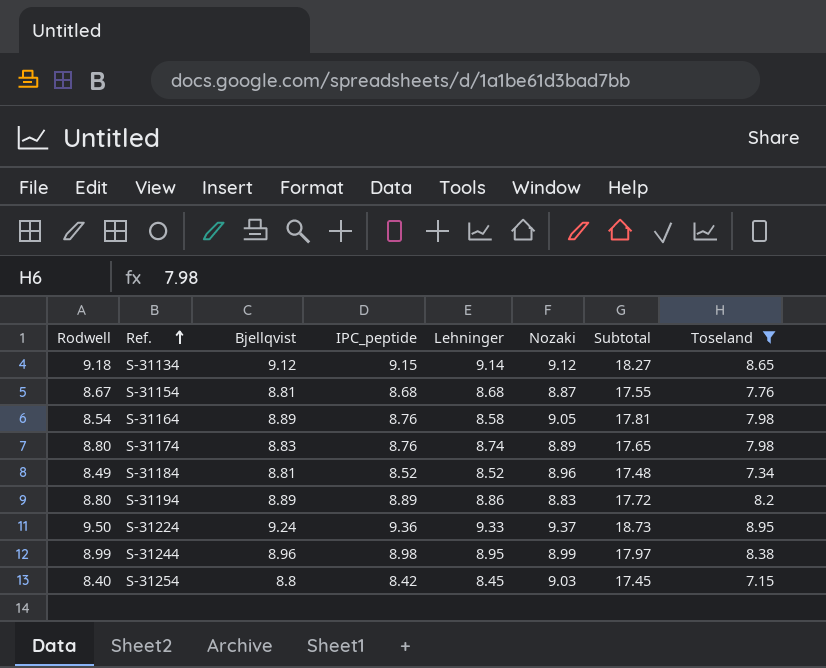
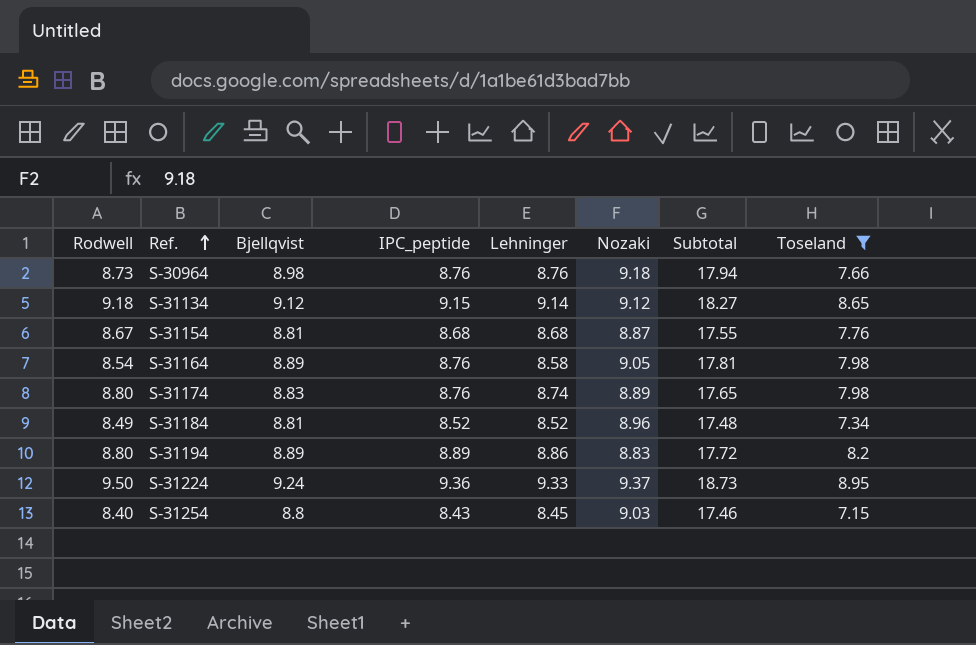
row S-31244: 8.99 | 8.96 | 8.98 | 8.95 | 8.99 | 17.97 | 8.38 -> none
row S-30964: none -> 8.73 | 8.98 | 8.76 | 8.76 | 9.18 | 17.94 | 7.66
S-31254 | IPC_peptide: 8.42 -> 8.43
S-31254 | Subtotal: 17.45 -> 17.46

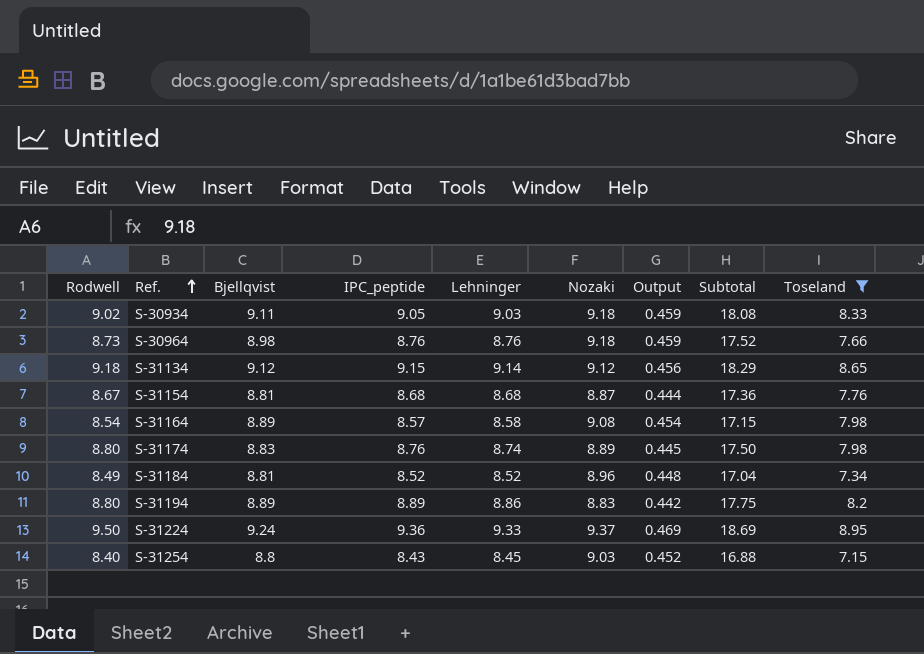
column Output | formula: none -> [Nozaki] * 0.05
column Subtotal | formula: [IPC_peptide] + [Nozaki] -> [IPC_peptide] + [Lehninger]
row S-30934: none -> 9.02 | 9.11 | 9.05 | 9.03 | 9.18 | 0.459 | 18.08 | 8.33
S-31164 | IPC_peptide: 8.76 -> 8.57
S-31164 | Nozaki: 9.05 -> 9.08

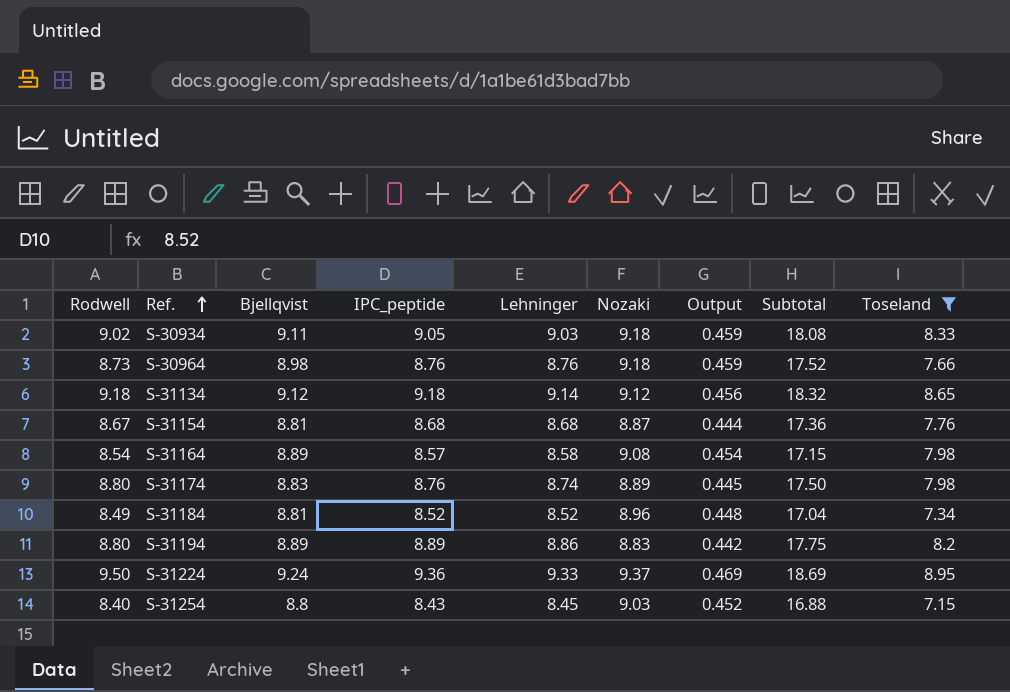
S-31134 | IPC_peptide: 9.15 -> 9.18
S-31134 | Subtotal: 18.29 -> 18.32

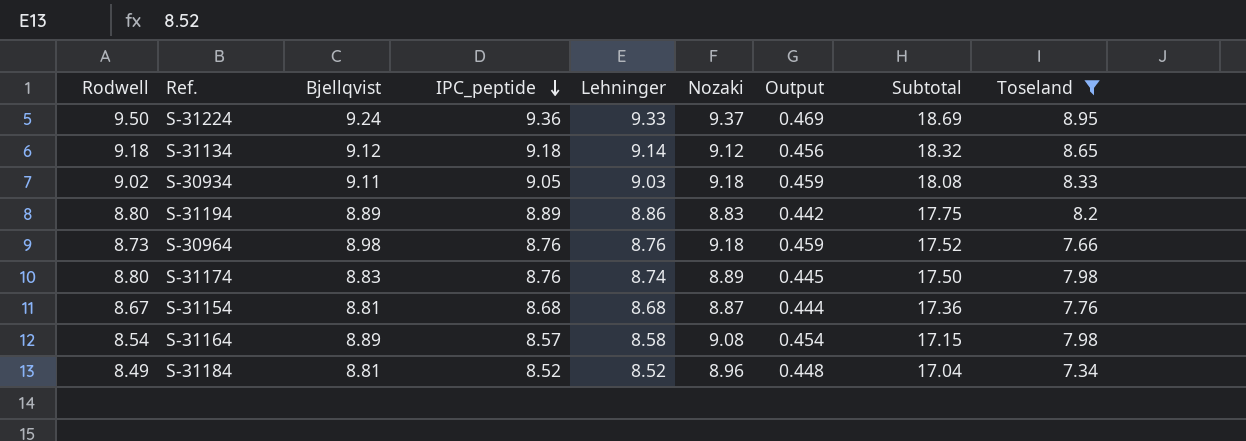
row order: Ref. ascending -> IPC_peptide descending
row S-31254: 8.40 | 8.8 | 8.43 | 8.45 | 9.03 | 0.452 | 16.88 | 7.15 -> none

